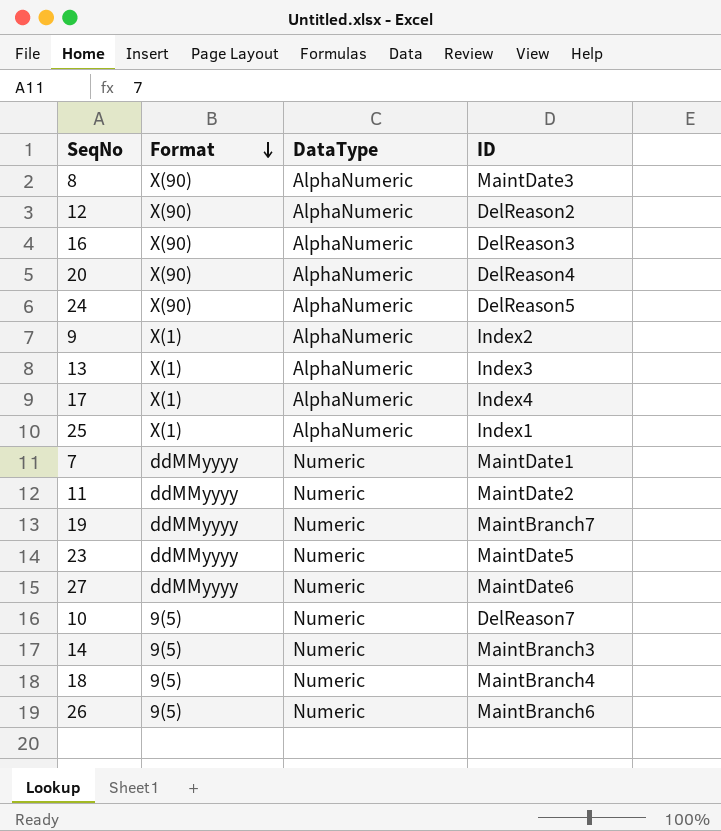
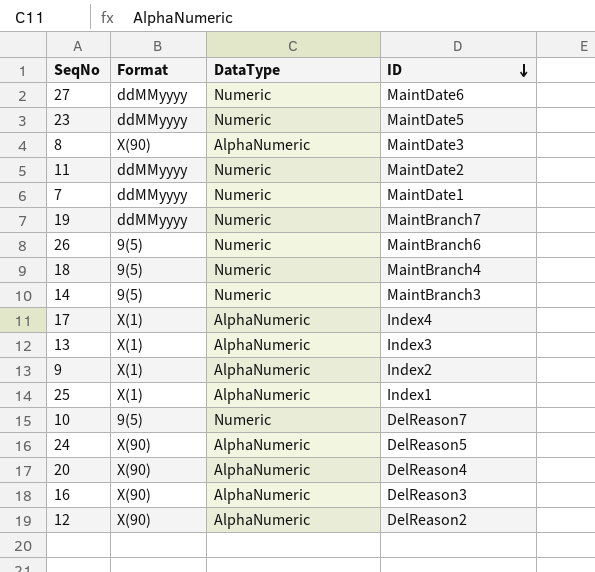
row order: Format descending -> ID descending

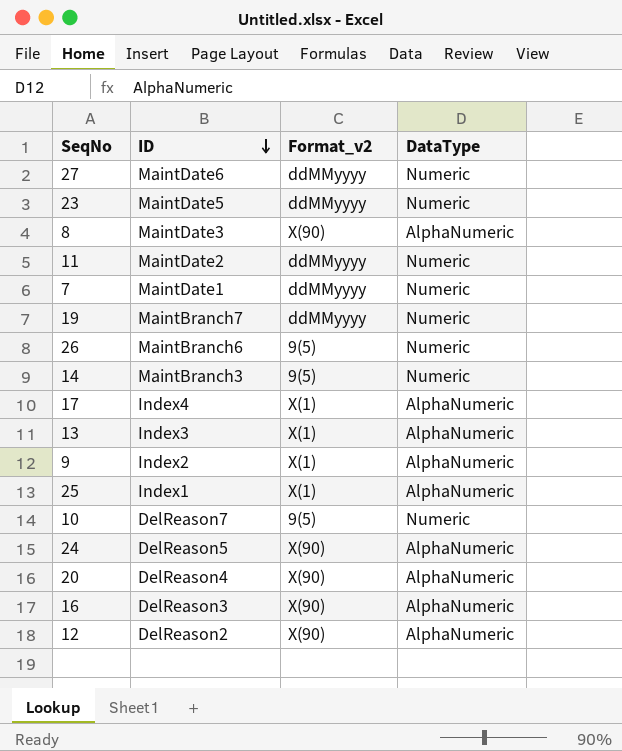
column ID | position: 4 -> 2
column name: Format -> Format_v2
row 18: 9(5) | Numeric | MaintBranch4 -> none

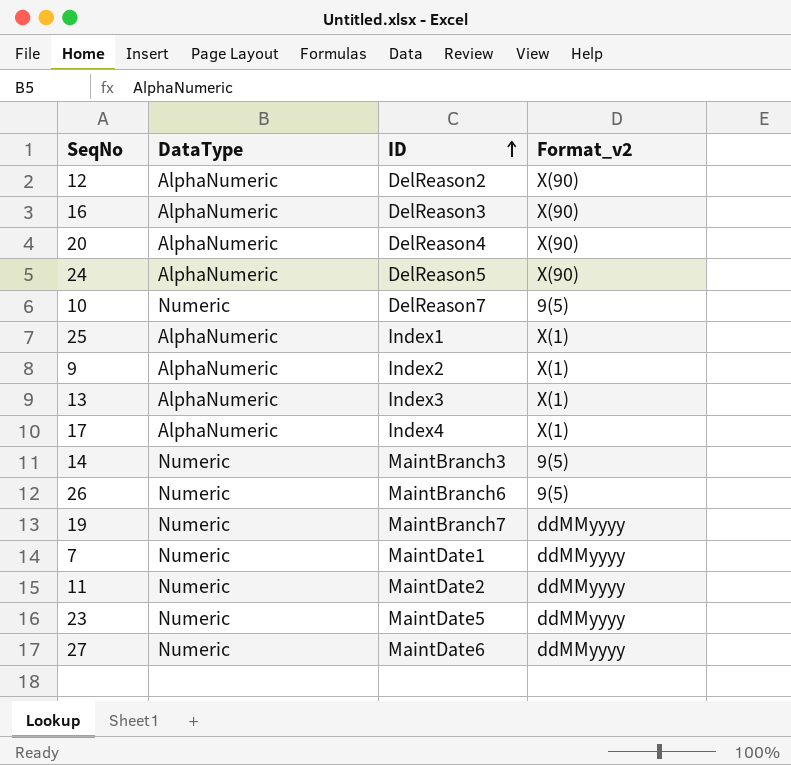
row order: ID descending -> ID ascending
column DataType | position: 4 -> 2
row 8: MaintDate3 | X(90) | AlphaNumeric -> none

